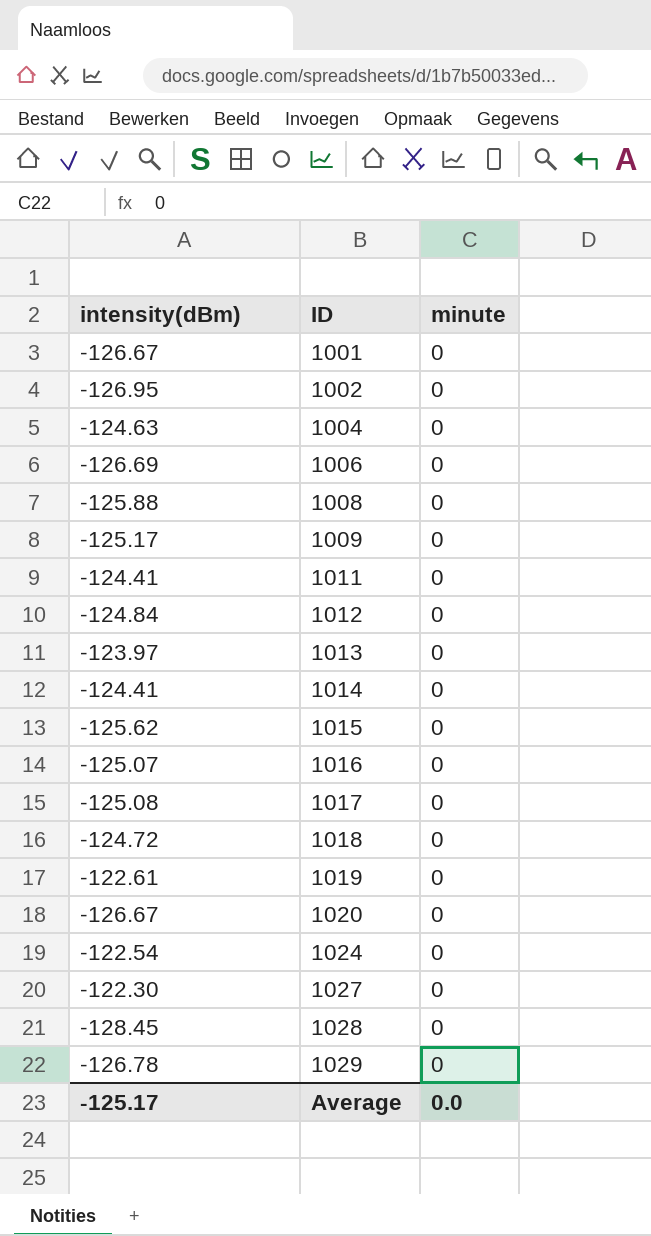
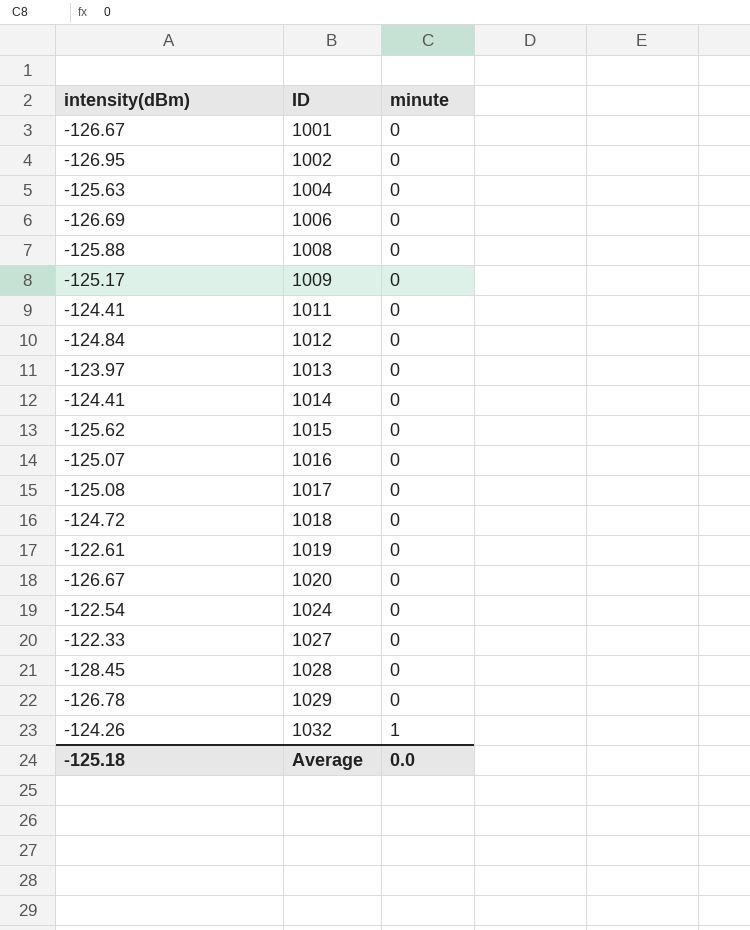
1004 | intensity(dBm): -124.63 -> -125.63
1027 | intensity(dBm): -122.30 -> -122.33
row 1032: none -> -124.26 | 1
Average | intensity(dBm): -125.17 -> -125.18

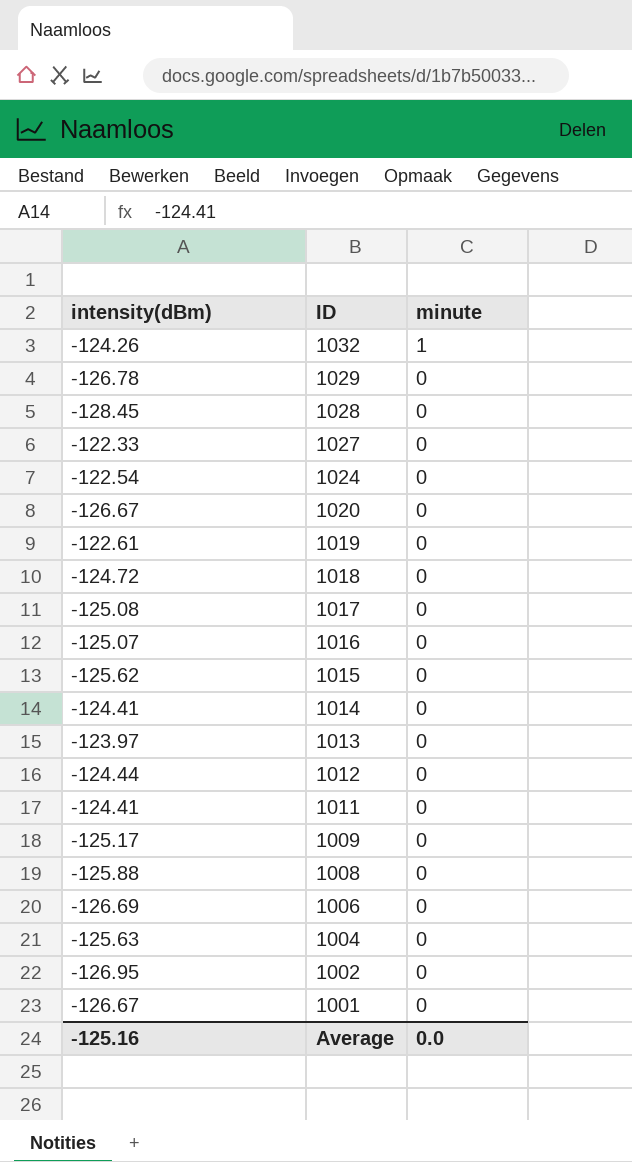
row order: ID ascending -> ID descending
1012 | intensity(dBm): -124.84 -> -124.44
Average | intensity(dBm): -125.18 -> -125.16

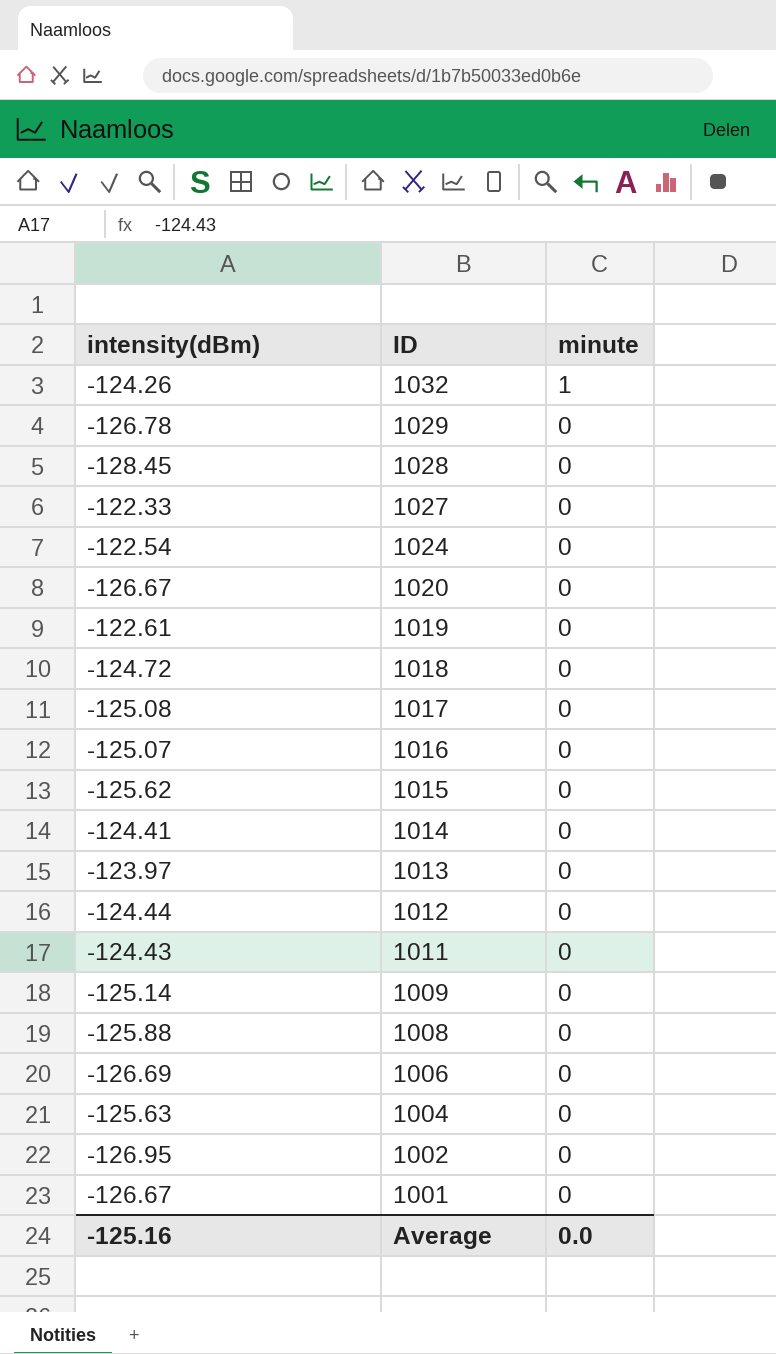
1011 | intensity(dBm): -124.41 -> -124.43
1009 | intensity(dBm): -125.17 -> -125.14

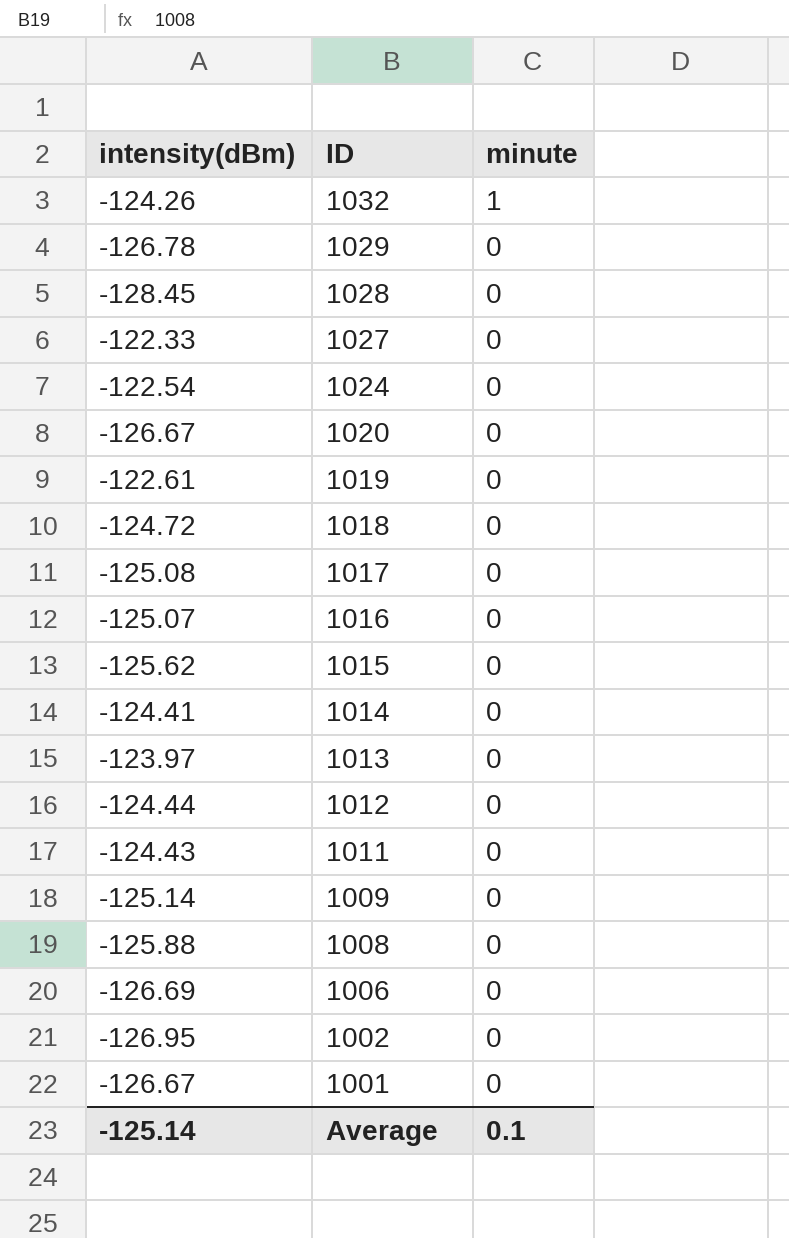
row 1004: -125.63 | 0 -> none
Average | intensity(dBm): -125.16 -> -125.14
Average | minute: 0.0 -> 0.1

